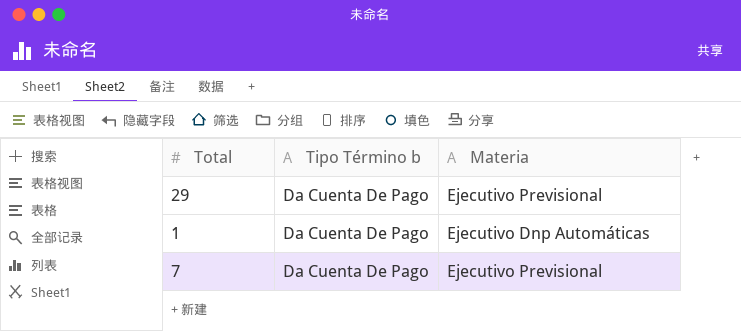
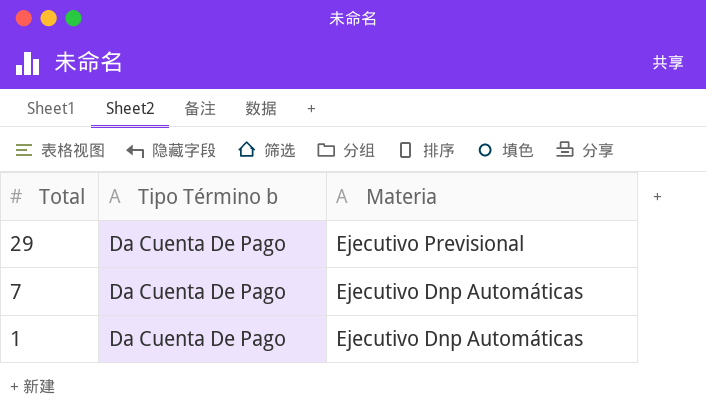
row order: none -> Total descending
7 | Materia: Ejecutivo Previsional -> Ejecutivo Dnp Automáticas

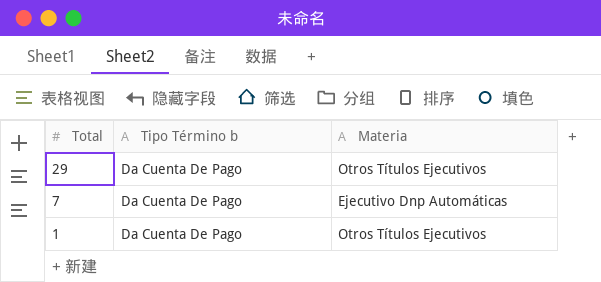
29 | Materia: Ejecutivo Previsional -> Otros Títulos Ejecutivos
1 | Materia: Ejecutivo Dnp Automáticas -> Otros Títulos Ejecutivos

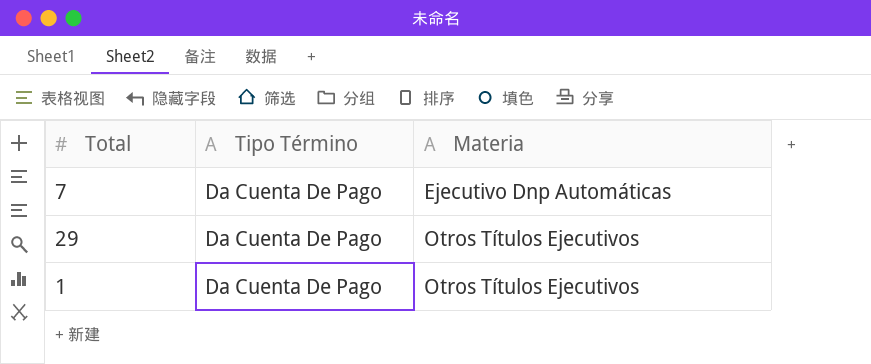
row order: Total descending -> Materia ascending
column name: Tipo Término b -> Tipo Término

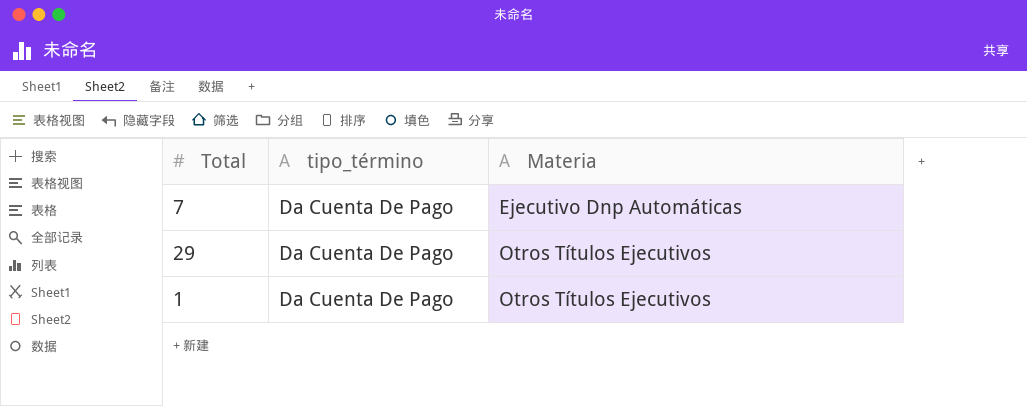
column name: Tipo Término -> tipo_término

